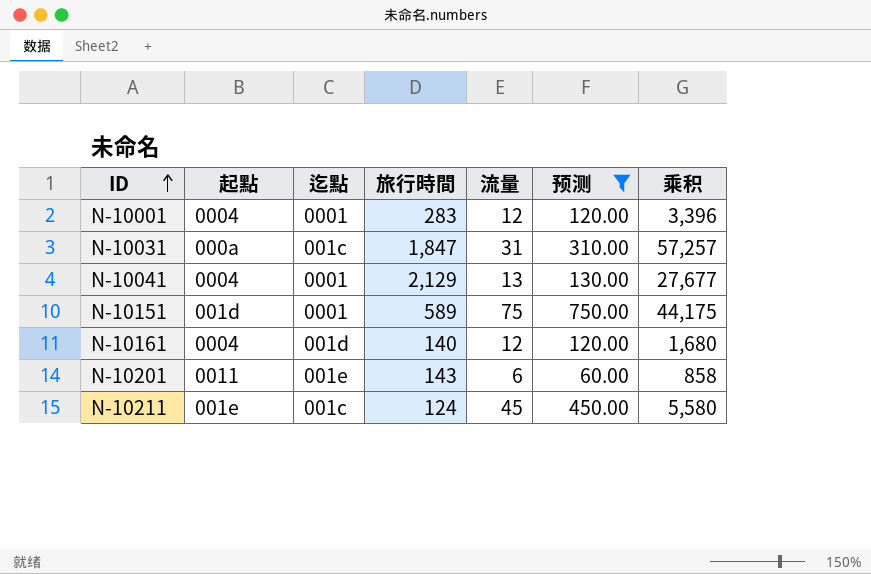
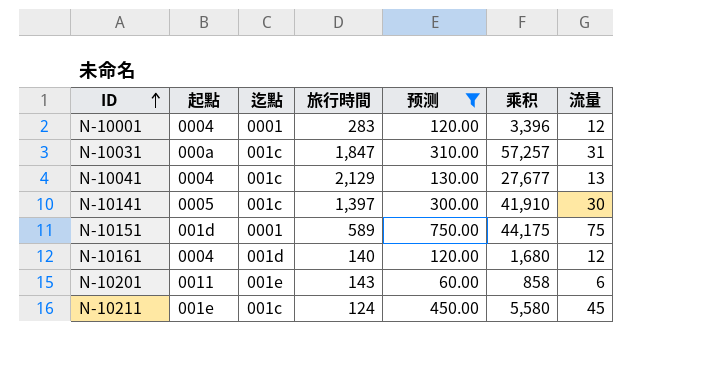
column 流量 | position: 5 -> 7
N-10041 | 迄點: 0001 -> 001c
row N-10141: none -> 0005 | 001c | 1,397 | 300.00 | 41,910 | 30

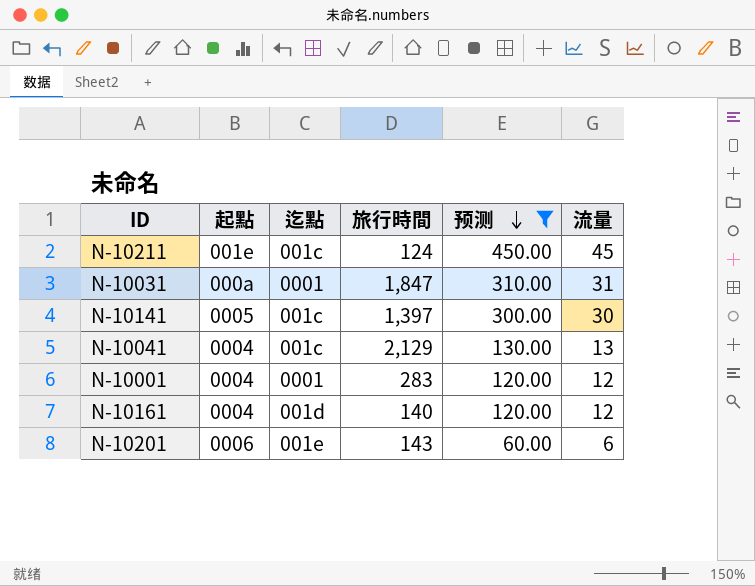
row order: ID ascending -> 预测 descending
column 乘积 | formula: [旅行時間] * [流量] -> none
row N-10151: 001d | 0001 | 589 | 750.00 | 44,175 | 75 -> none
N-10031 | 迄點: 001c -> 0001
N-10201 | 起點: 0011 -> 0006

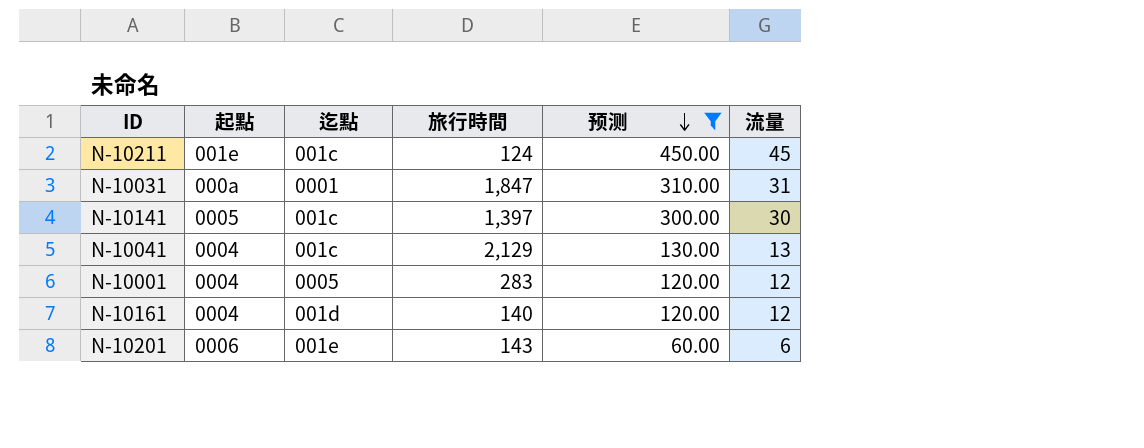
N-10001 | 迄點: 0001 -> 0005

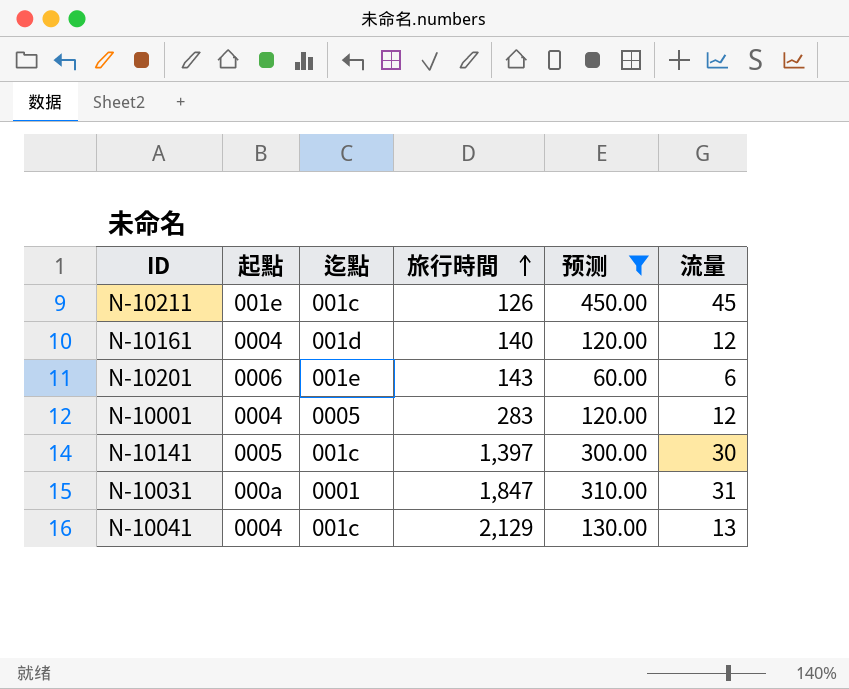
row order: 预测 descending -> 旅行時間 ascending
N-10211 | 旅行時間: 124 -> 126

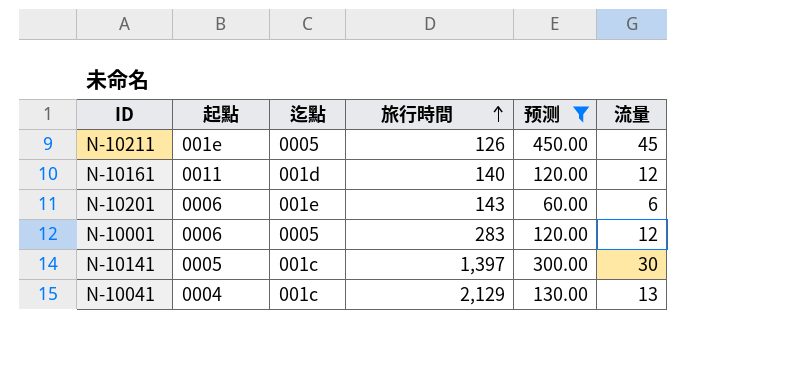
row N-10031: 000a | 0001 | 1,847 | 310.00 | 31 -> none
N-10211 | 迄點: 001c -> 0005
N-10161 | 起點: 0004 -> 0011
N-10001 | 起點: 0004 -> 0006

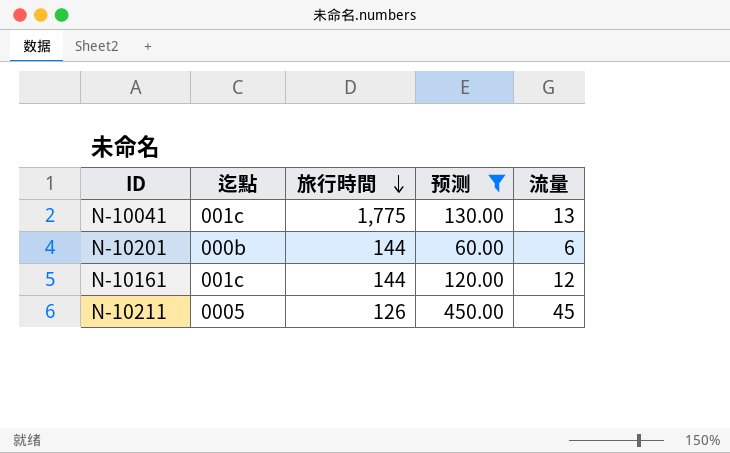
row order: 旅行時間 ascending -> 旅行時間 descending
column 起點 | position: 2 -> none
row N-10001: 0006 | 0005 | 283 | 120.00 | 12 -> none
row N-10141: 0005 | 001c | 1,397 | 300.00 | 30 -> none
N-10041 | 旅行時間: 2,129 -> 1,775
N-10201 | 迄點: 001e -> 000b
N-10201 | 旅行時間: 143 -> 144
N-10161 | 迄點: 001d -> 001c
N-10161 | 旅行時間: 140 -> 144

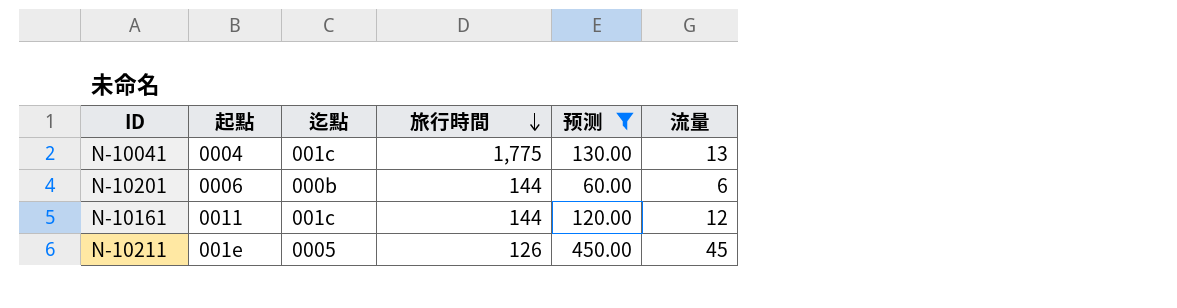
column 起點 | position: none -> 2

